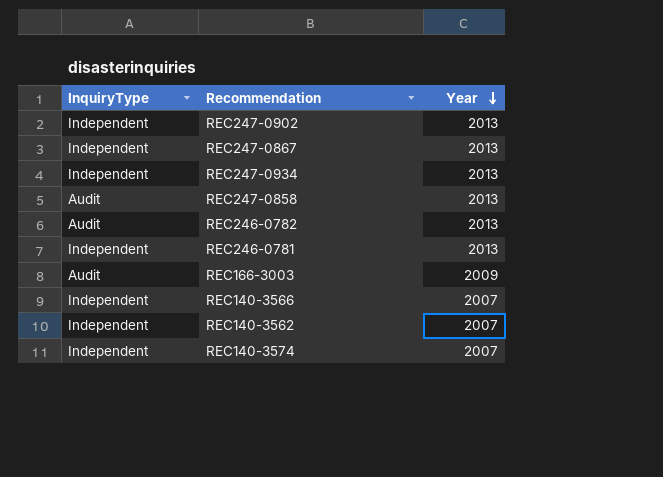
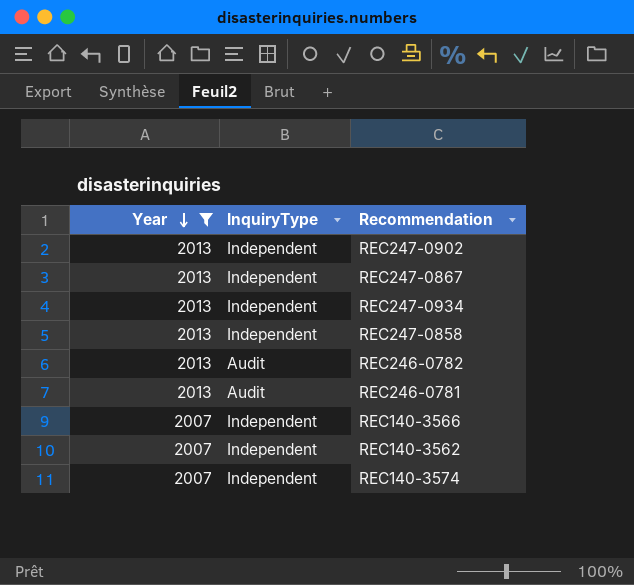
filter: none -> Year != 2009
column Year | position: 3 -> 1
REC247-0858 | InquiryType: Audit -> Independent
REC246-0781 | InquiryType: Independent -> Audit

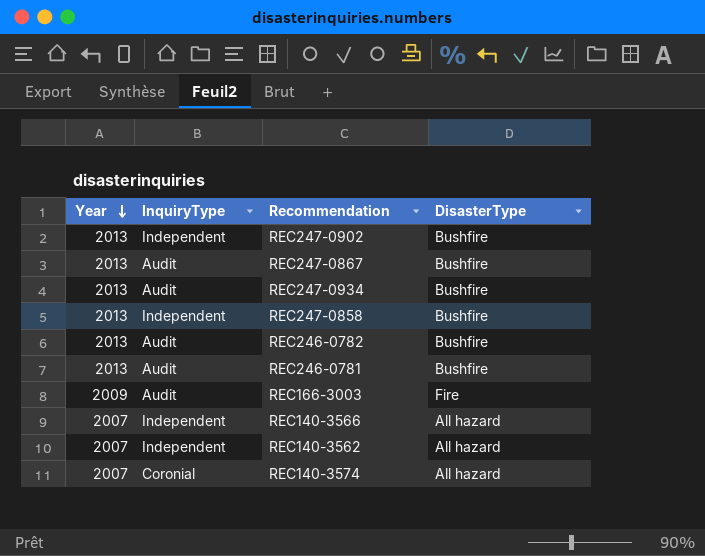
filter: Year != 2009 -> none
column DisasterType | position: none -> 4
REC247-0867 | InquiryType: Independent -> Audit
REC247-0934 | InquiryType: Independent -> Audit
REC140-3574 | InquiryType: Independent -> Coronial

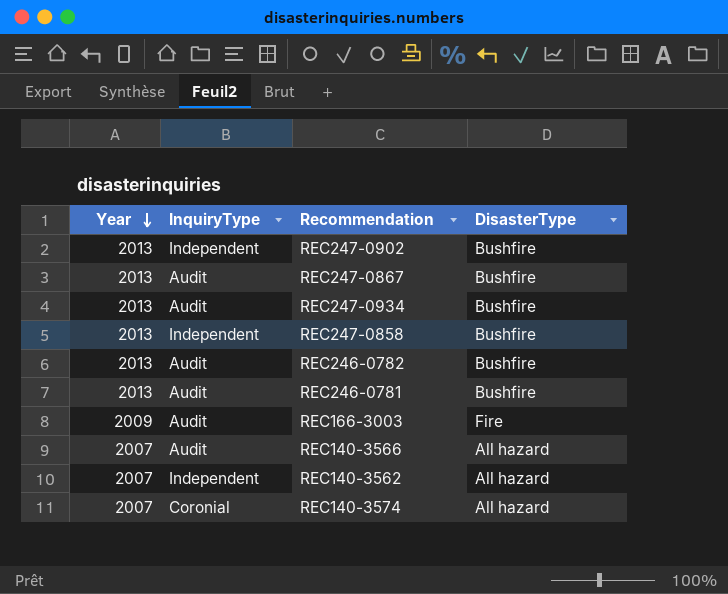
REC140-3566 | InquiryType: Independent -> Audit

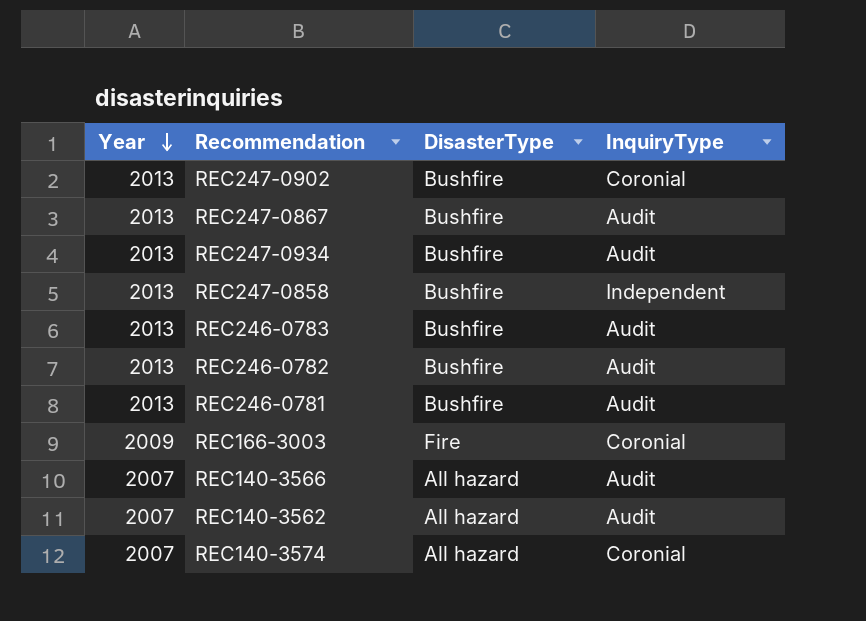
column InquiryType | position: 2 -> 4
REC247-0902 | InquiryType: Independent -> Coronial
row REC246-0783: none -> 2013 | Bushfire | Audit
REC166-3003 | InquiryType: Audit -> Coronial
REC140-3562 | InquiryType: Independent -> Audit

